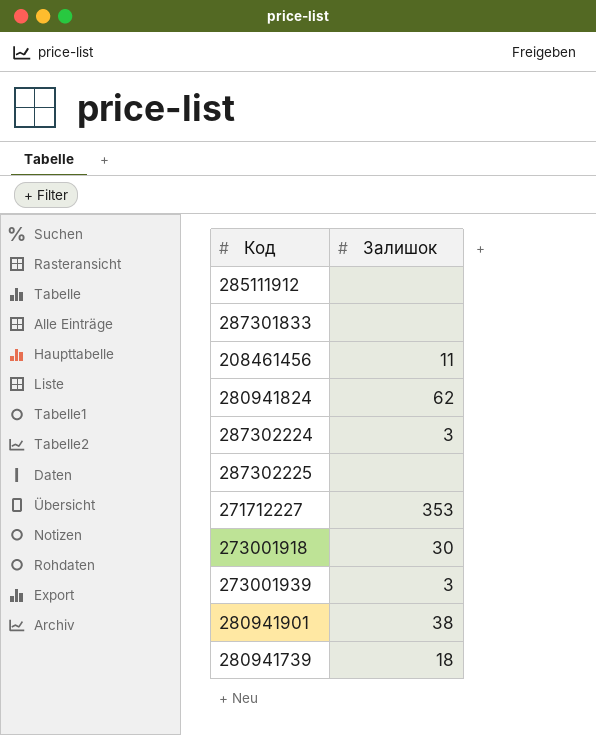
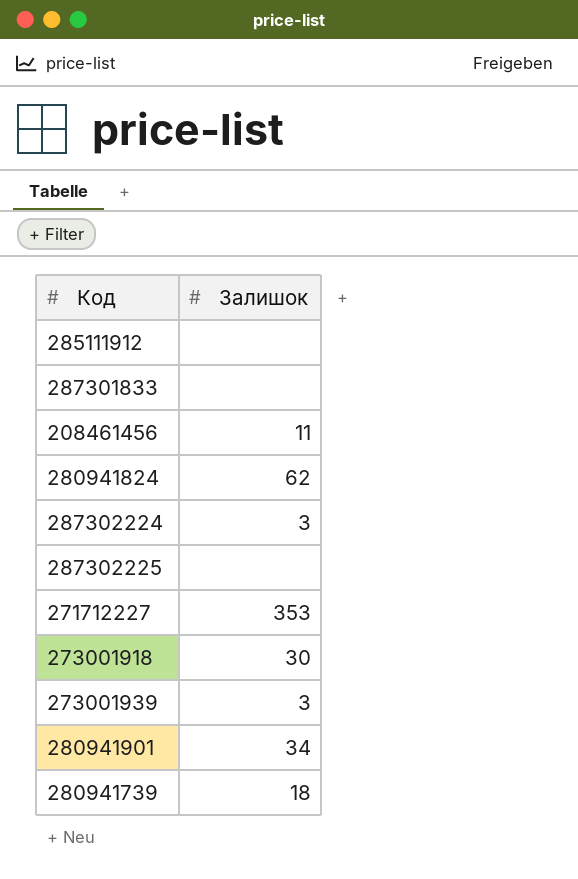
280941901 | Залишок: 38 -> 34

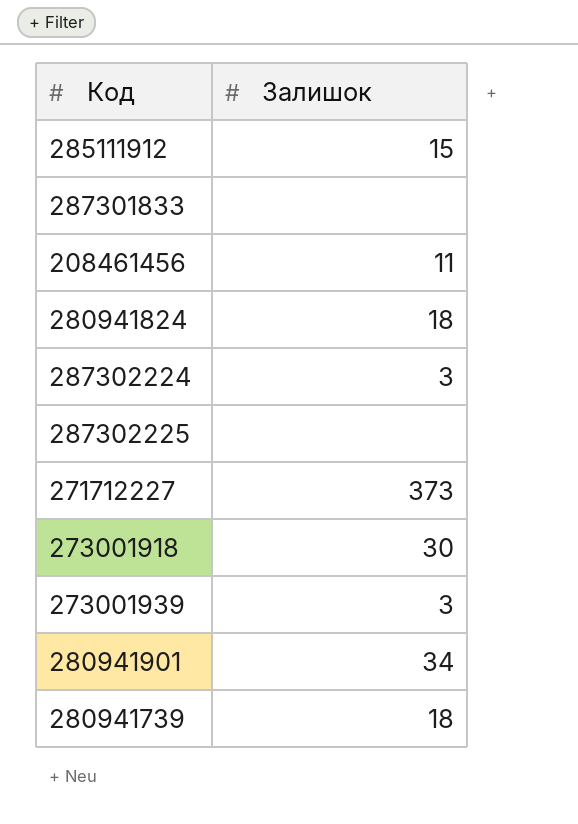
285111912 | Залишок: none -> 15
280941824 | Залишок: 62 -> 18
271712227 | Залишок: 353 -> 373

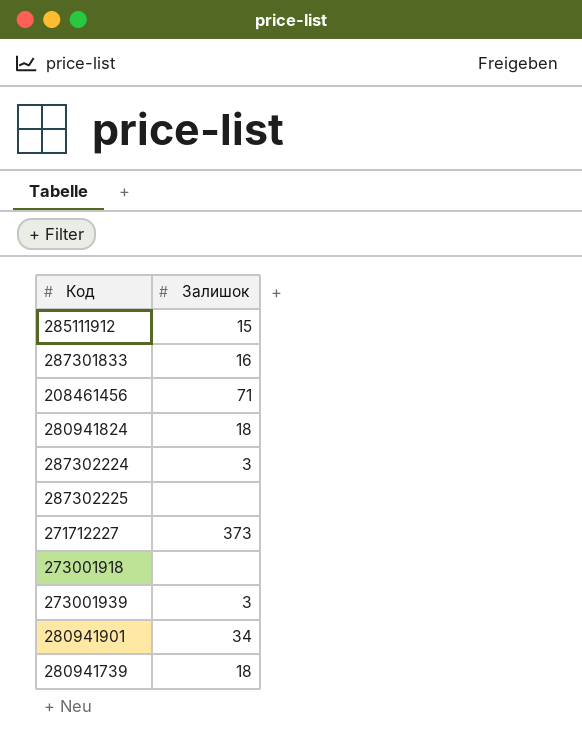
287301833 | Залишок: none -> 16
208461456 | Залишок: 11 -> 71
273001918 | Залишок: 30 -> none

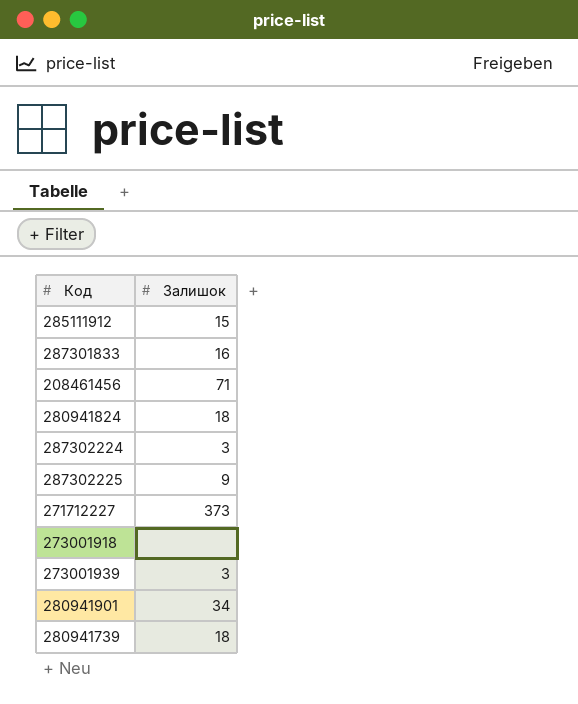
287302225 | Залишок: none -> 9

